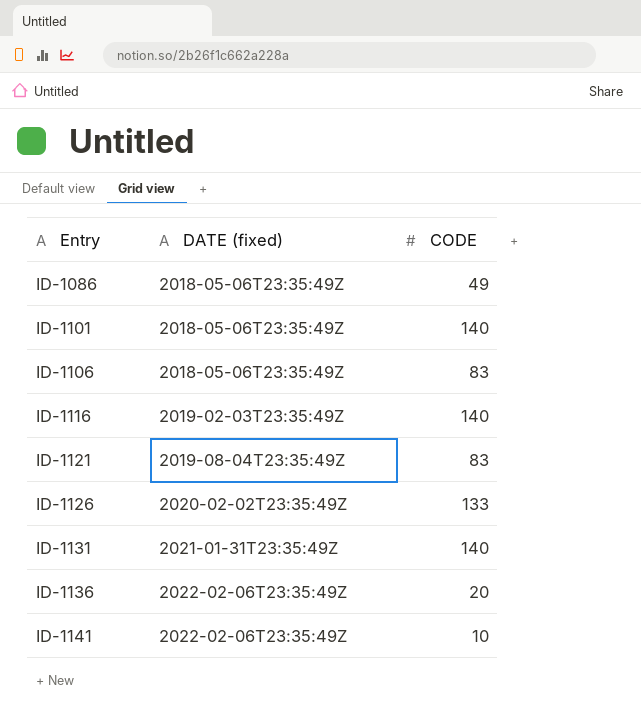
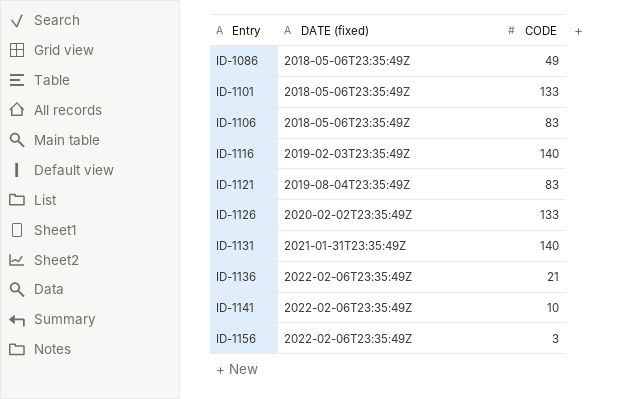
ID-1101 | CODE: 140 -> 133
ID-1136 | CODE: 20 -> 21
row ID-1156: none -> 2022-02-06T23:35:49Z | 3

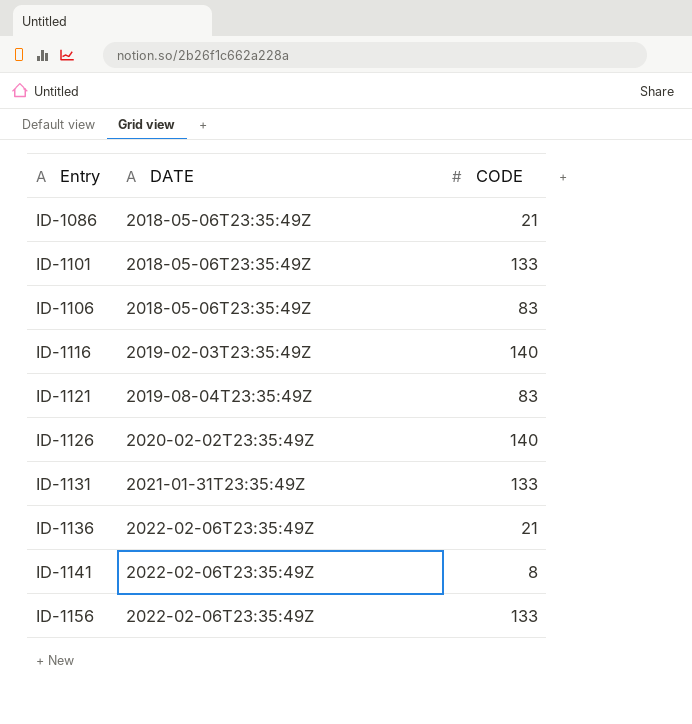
column name: DATE (fixed) -> DATE
ID-1086 | CODE: 49 -> 21
ID-1126 | CODE: 133 -> 140
ID-1131 | CODE: 140 -> 133
ID-1141 | CODE: 10 -> 8
ID-1156 | CODE: 3 -> 133

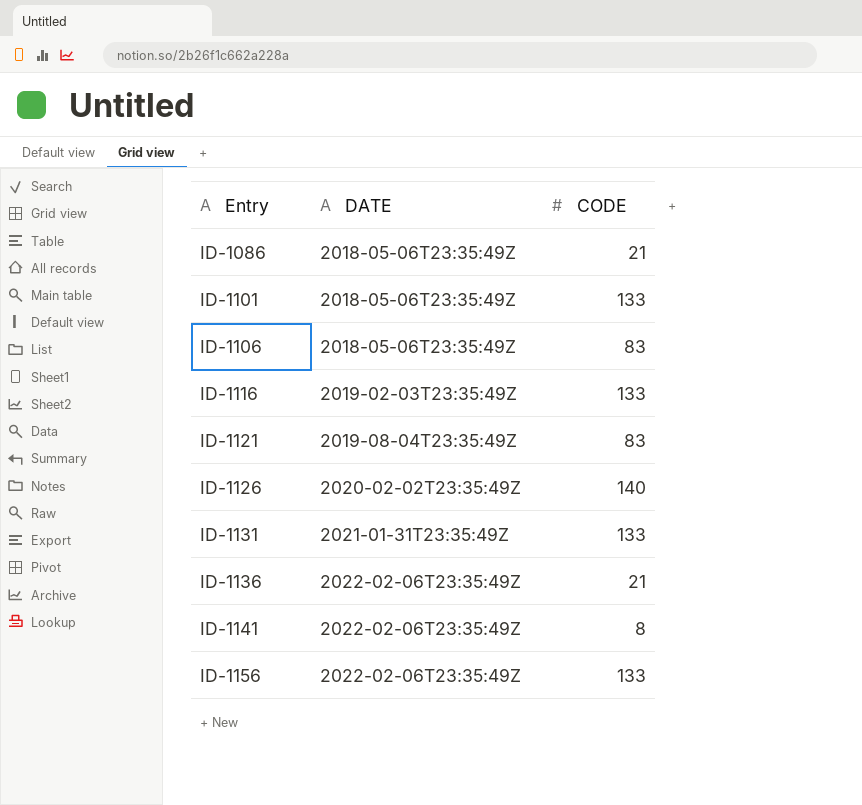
ID-1116 | CODE: 140 -> 133

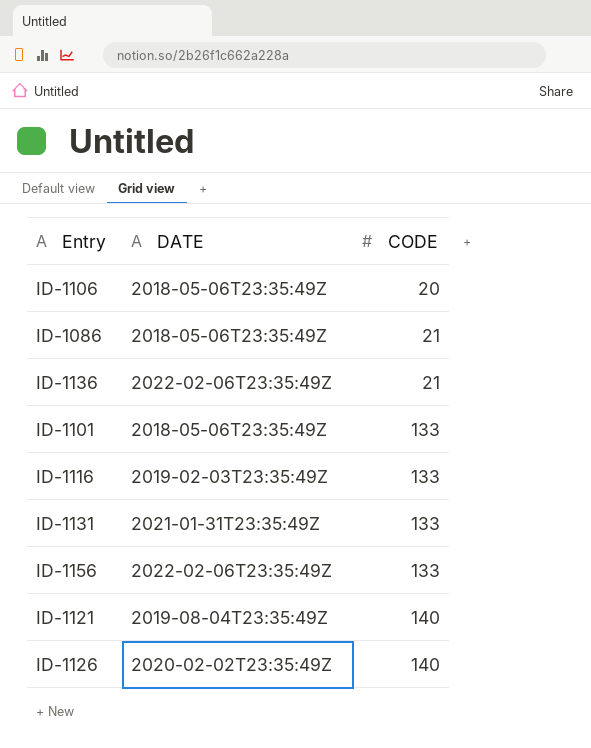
row order: Entry ascending -> CODE ascending
row ID-1141: 2022-02-06T23:35:49Z | 8 -> none
ID-1106 | CODE: 83 -> 20
ID-1121 | CODE: 83 -> 140

